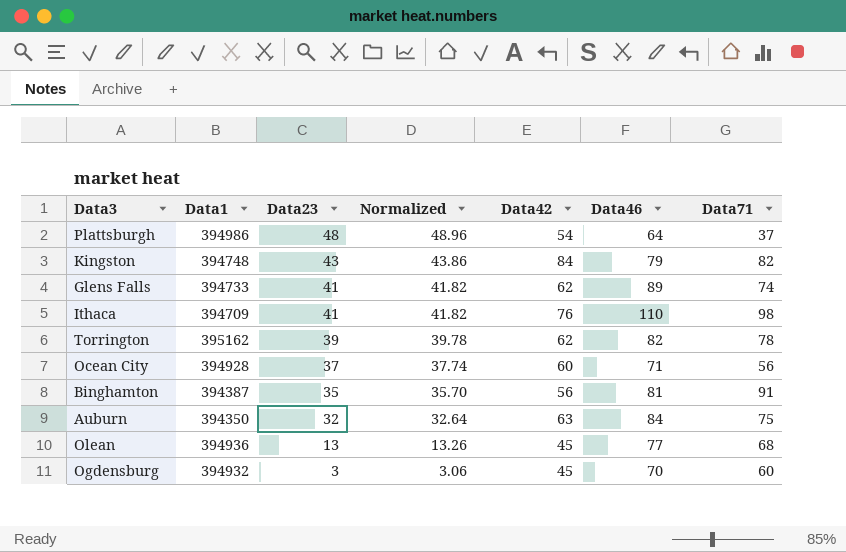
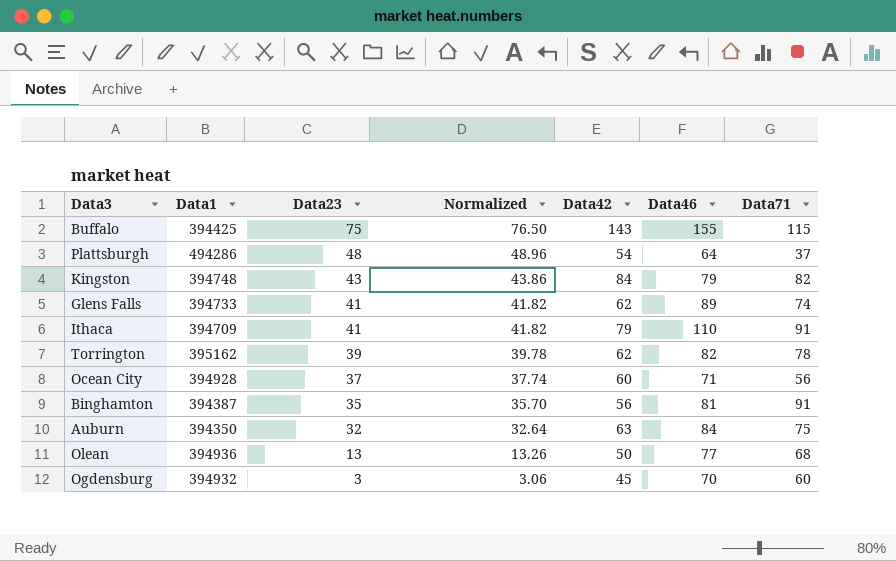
row Buffalo: none -> 394425 | 75 | 76.50 | 143 | 155 | 115
Plattsburgh | Data1: 394986 -> 494286
Ithaca | Data42: 76 -> 79
Ithaca | Data71: 98 -> 91
Olean | Data42: 45 -> 50

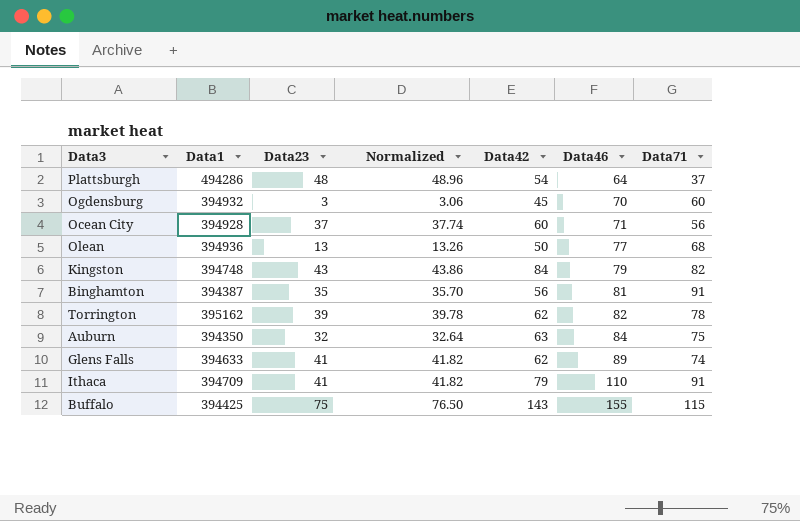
row order: Data23 descending -> Data46 ascending
Glens Falls | Data1: 394733 -> 394633

